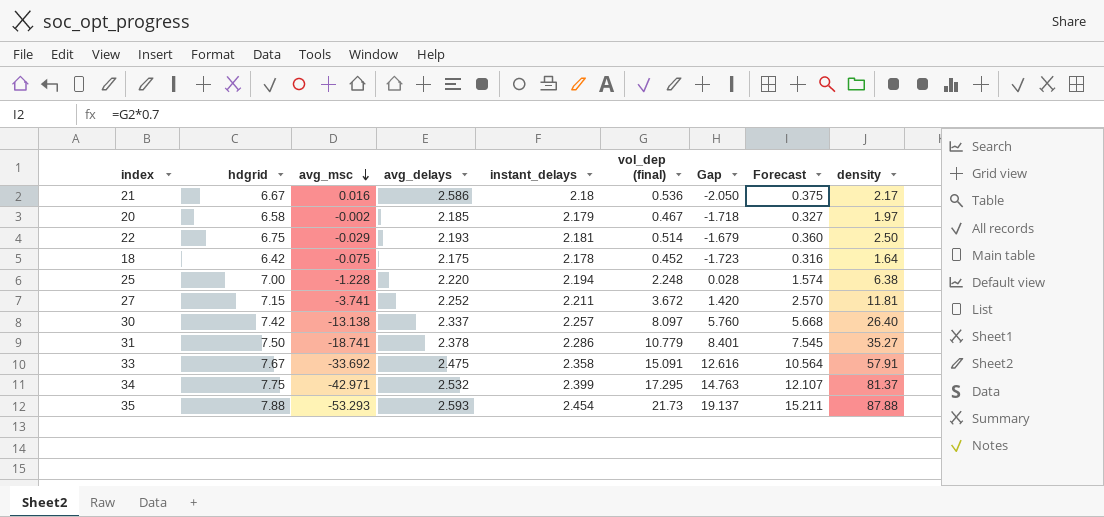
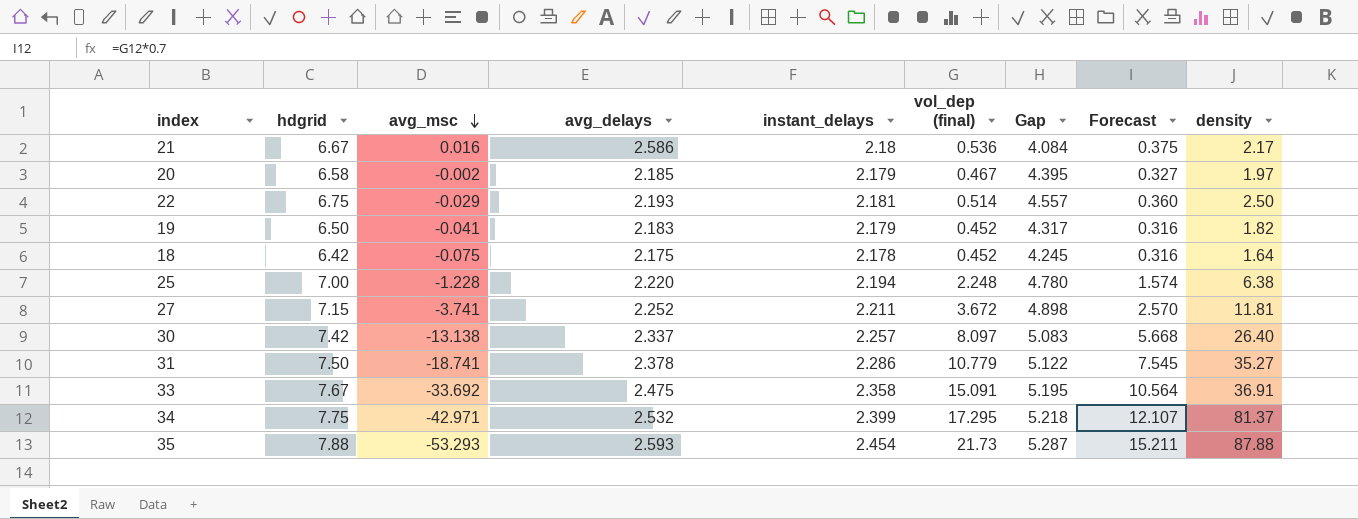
column Gap | formula: [vol_dep (final)] - [avg_delays] -> [hdgrid] - [avg_delays]
row 19: none -> 6.50 | -0.041 | 2.183 | 2.179 | 0.452 | 4.317 | 0.316 | 1.82
33 | density: 57.91 -> 36.91

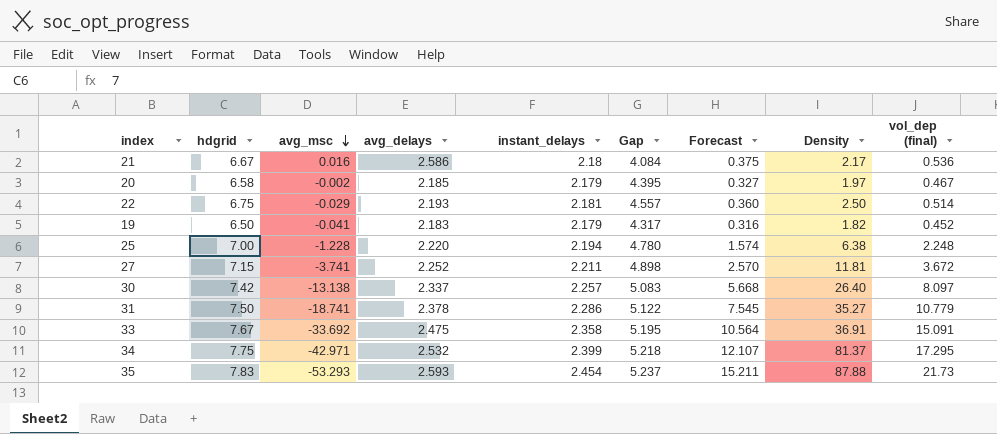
column name: density -> Density
column vol_dep (final) | position: 6 -> 9
row 18: 6.42 | -0.075 | 2.175 | 2.178 | 0.452 | 4.245 | 0.316 | 1.64 -> none
35 | hdgrid: 7.88 -> 7.83
35 | Gap: 5.287 -> 5.237

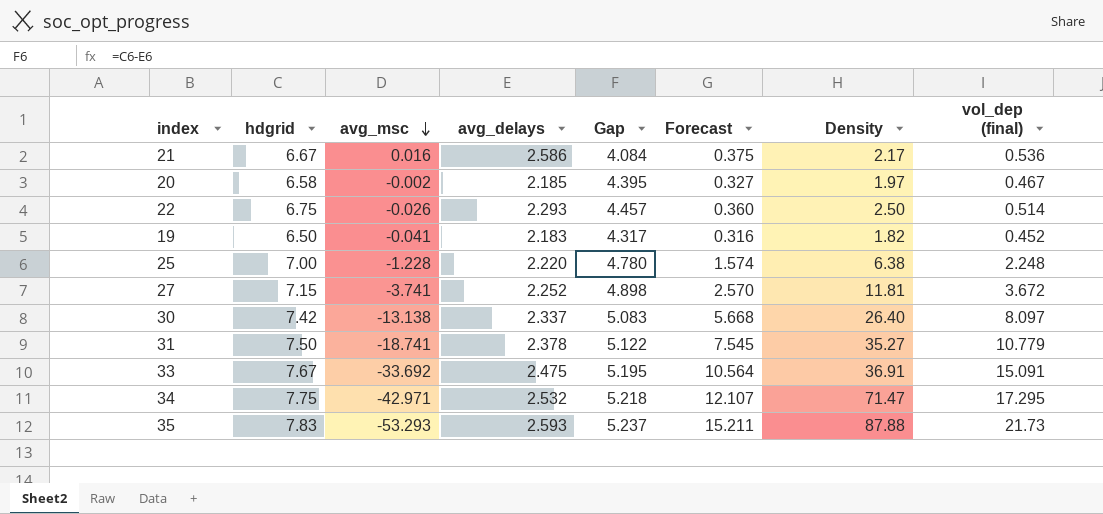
column instant_delays | position: 5 -> none
22 | avg_msc: -0.029 -> -0.026
22 | avg_delays: 2.193 -> 2.293
22 | Gap: 4.557 -> 4.457
34 | Density: 81.37 -> 71.47

